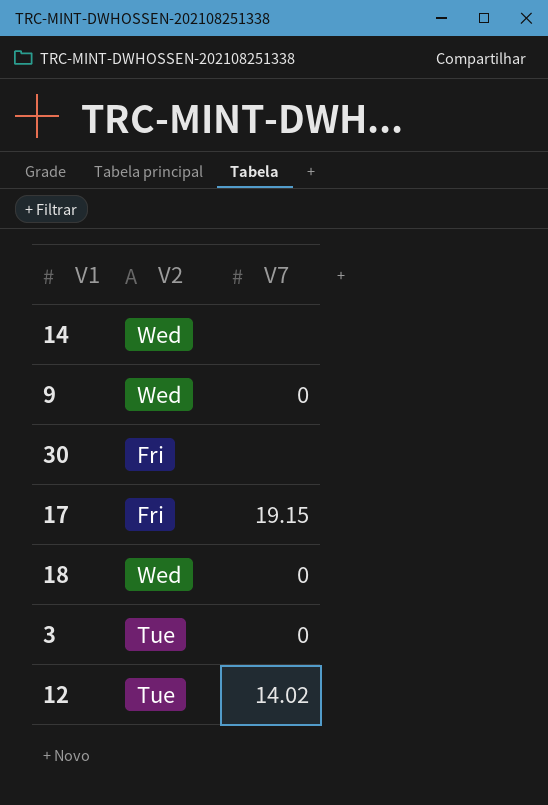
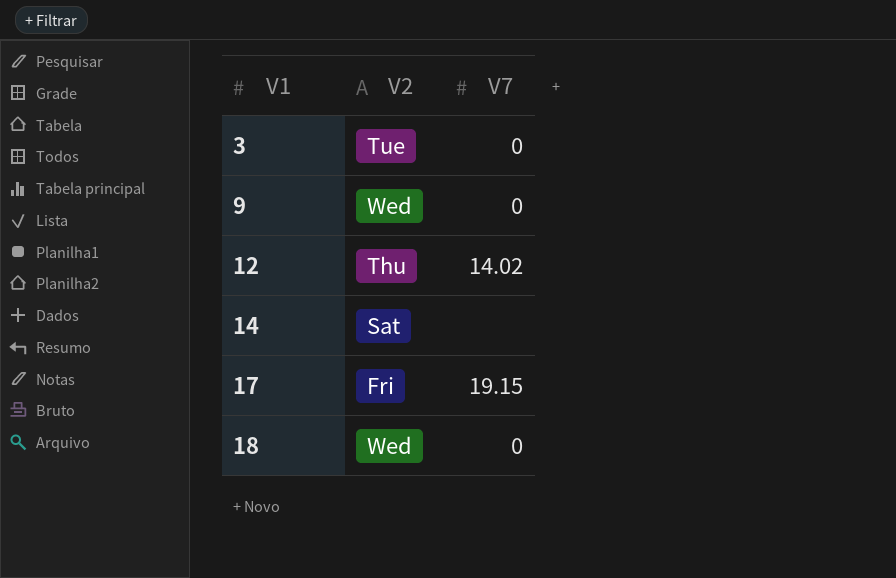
row order: none -> V1 ascending
row 30: Fri | none -> none
12 | V2: Tue -> Thu
14 | V2: Wed -> Sat

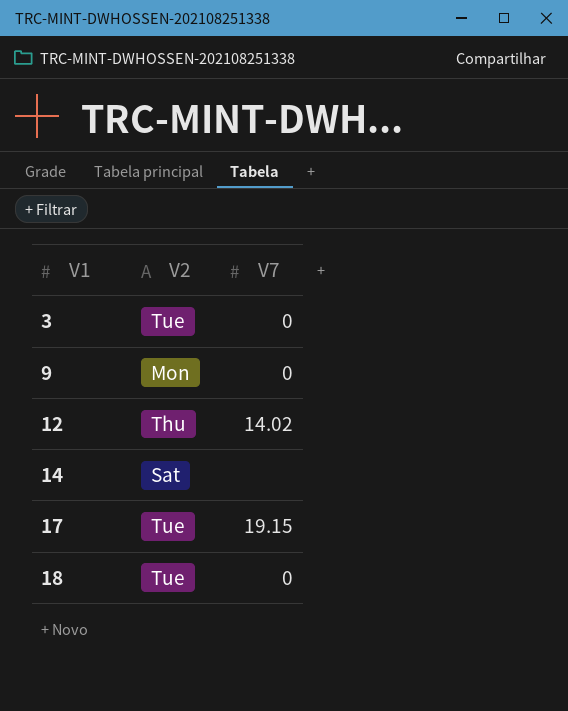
9 | V2: Wed -> Mon
17 | V2: Fri -> Tue
18 | V2: Wed -> Tue

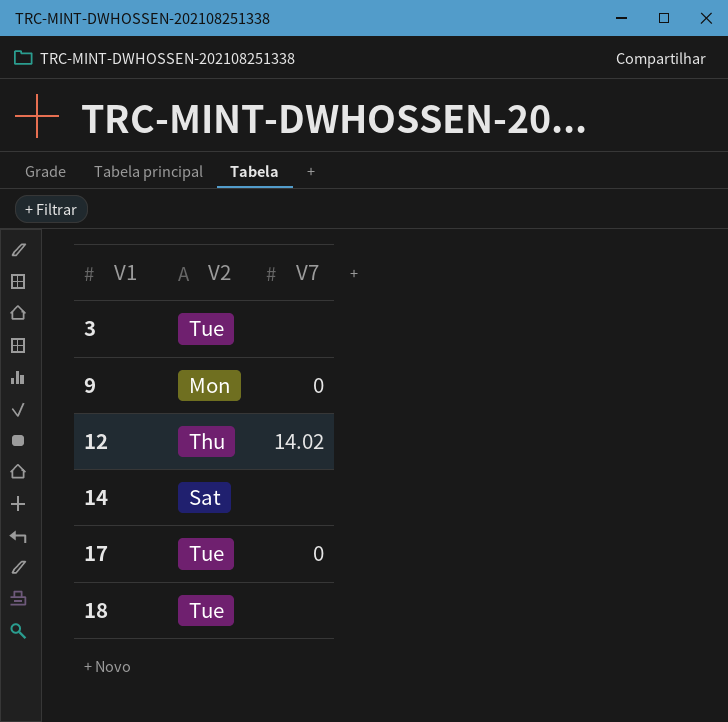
3 | V7: 0 -> none
17 | V7: 19.15 -> 0
18 | V7: 0 -> none

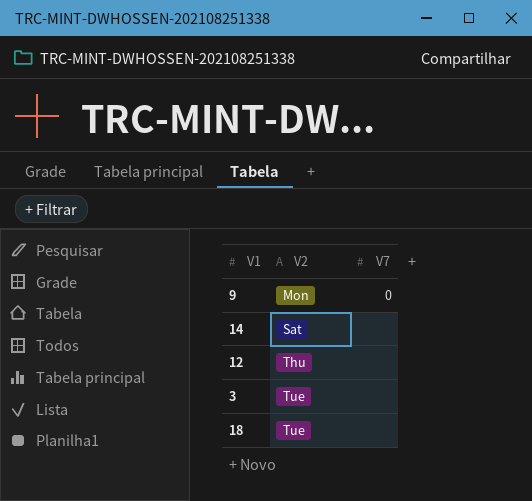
row order: V1 ascending -> V2 ascending
row 17: Tue | 0 -> none
12 | V7: 14.02 -> none

